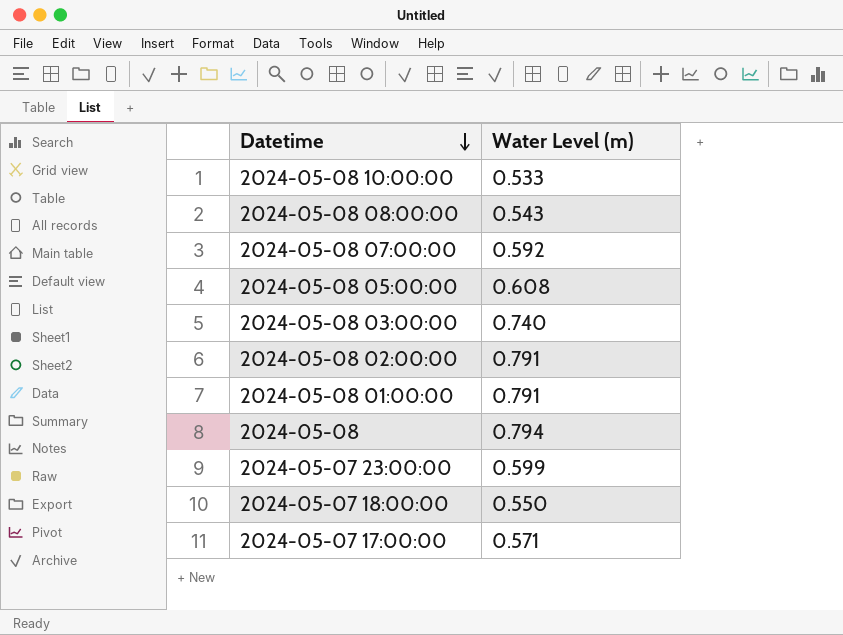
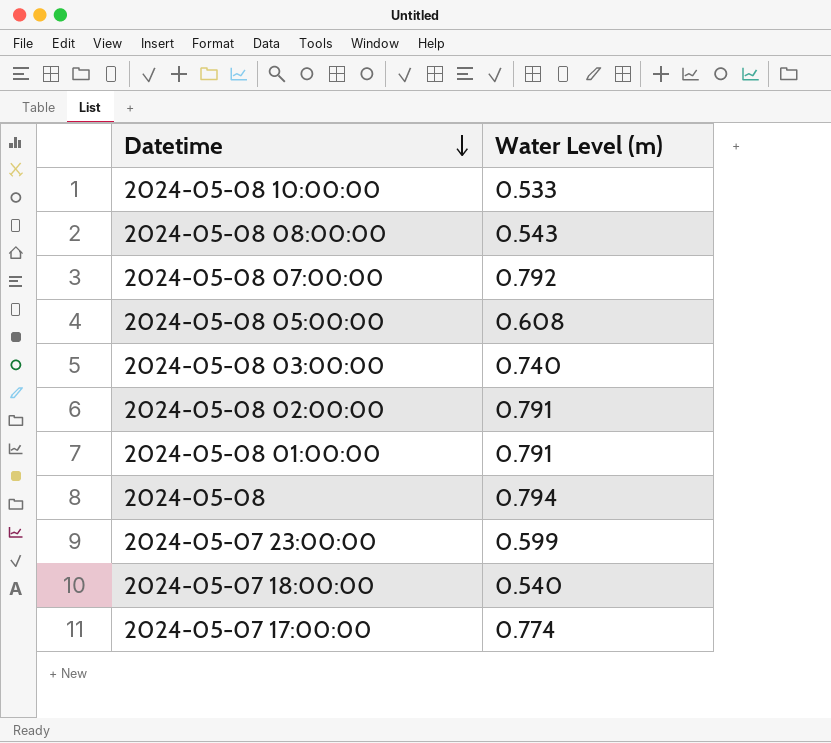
2024-05-08 07:00:00 | Water Level (m): 0.592 -> 0.792
2024-05-07 18:00:00 | Water Level (m): 0.550 -> 0.540
2024-05-07 17:00:00 | Water Level (m): 0.571 -> 0.774

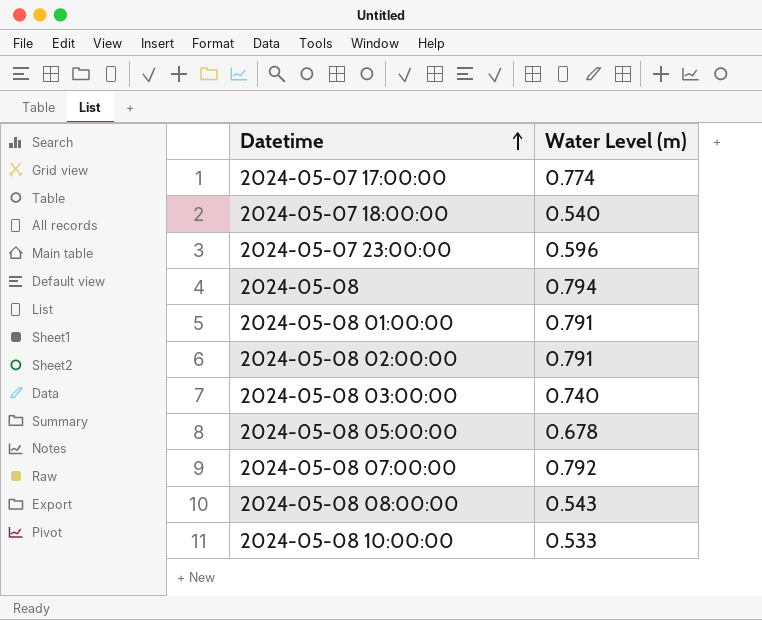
row order: Datetime descending -> Datetime ascending
2024-05-07 23:00:00 | Water Level (m): 0.599 -> 0.596
2024-05-08 05:00:00 | Water Level (m): 0.608 -> 0.678

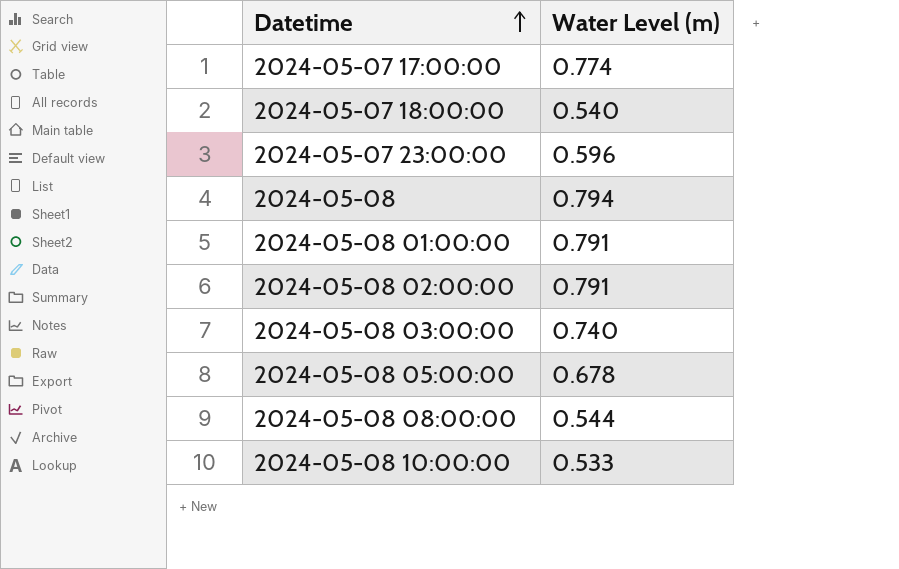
row 2024-05-08 07:00:00: 0.792 -> none
2024-05-08 08:00:00 | Water Level (m): 0.543 -> 0.544

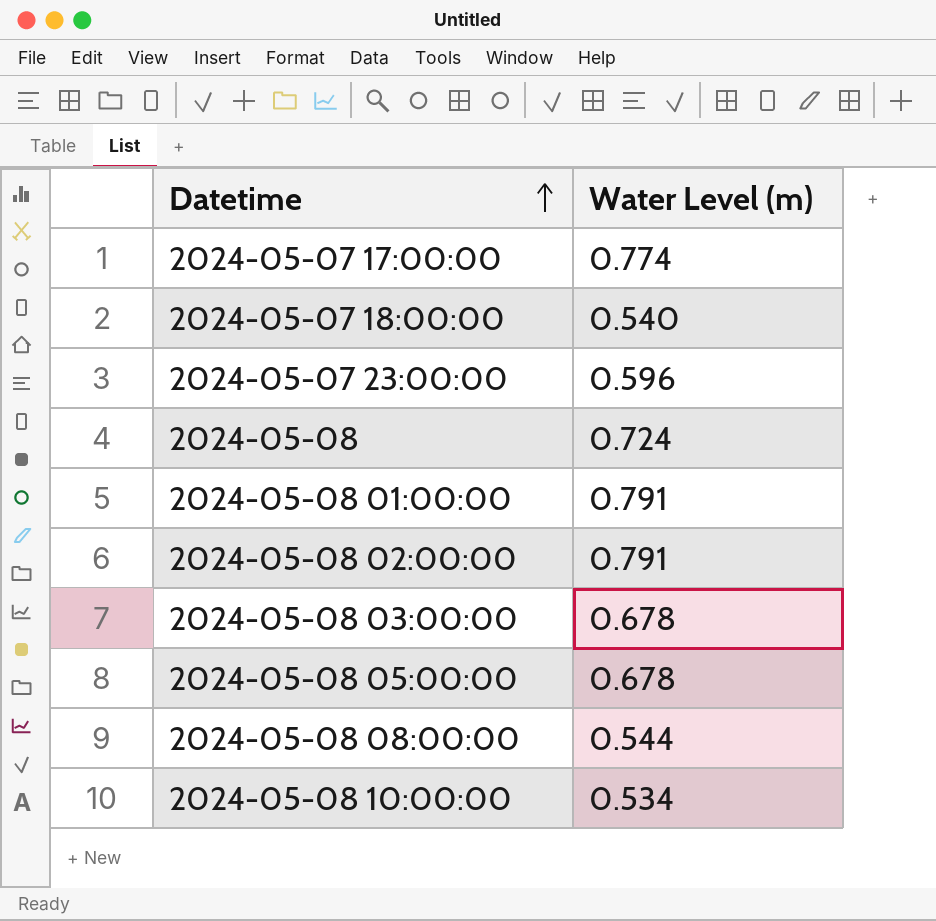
2024-05-08 | Water Level (m): 0.794 -> 0.724
2024-05-08 03:00:00 | Water Level (m): 0.740 -> 0.678
2024-05-08 10:00:00 | Water Level (m): 0.533 -> 0.534

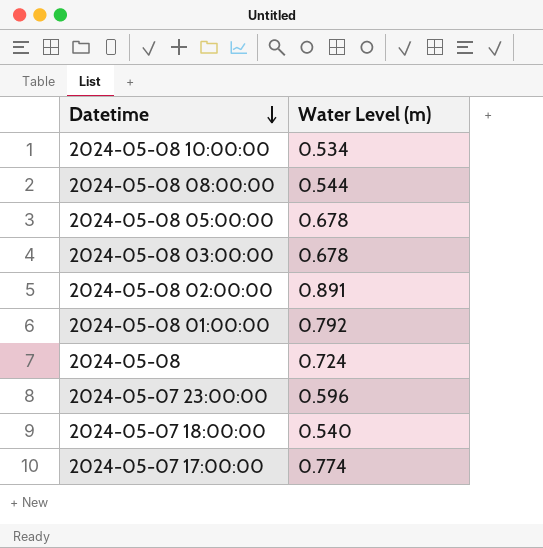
row order: Datetime ascending -> Datetime descending
2024-05-08 02:00:00 | Water Level (m): 0.791 -> 0.891
2024-05-08 01:00:00 | Water Level (m): 0.791 -> 0.792

